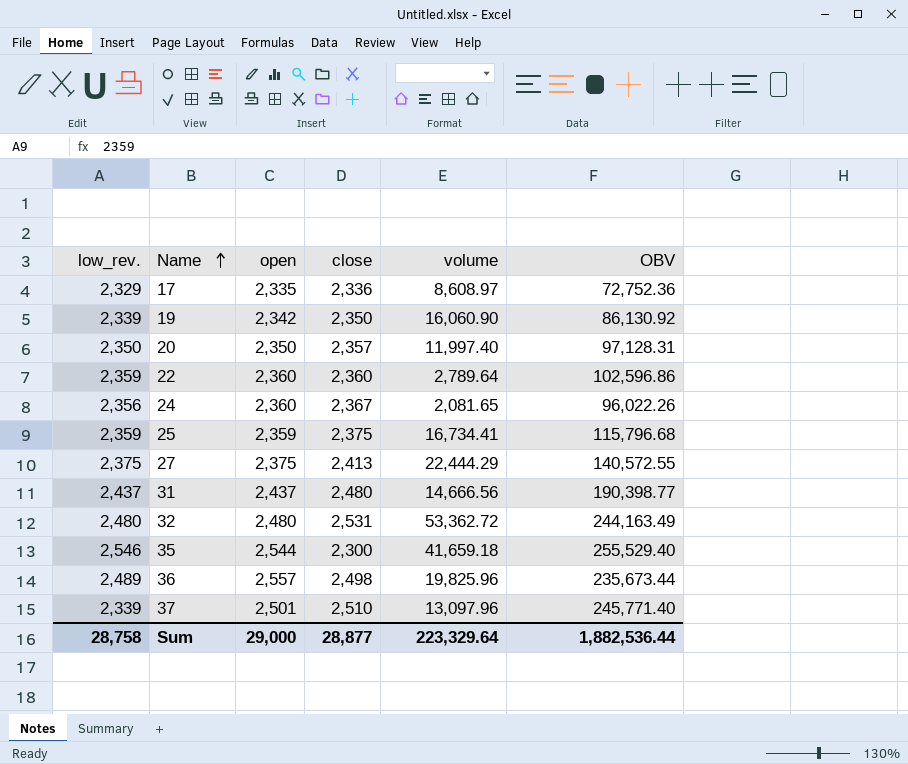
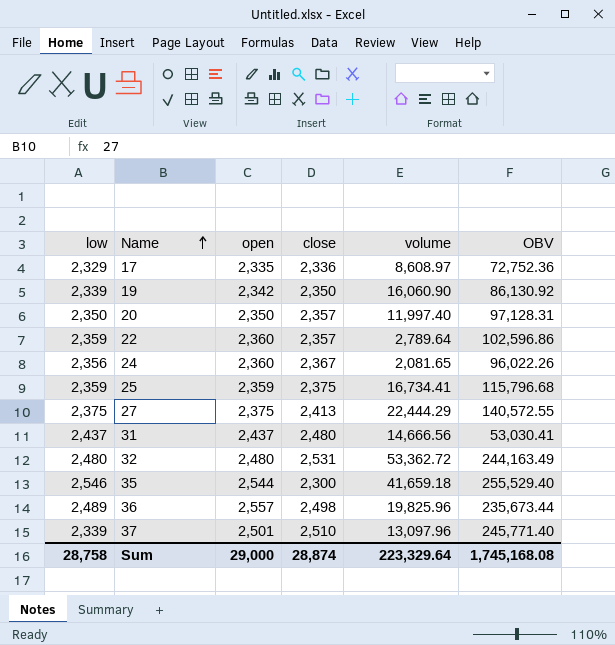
column name: low_rev. -> low
22 | close: 2,360 -> 2,357
31 | OBV: 190,398.77 -> 53,030.41
Sum | close: 28,877 -> 28,874
Sum | OBV: 1,882,536.44 -> 1,745,168.08

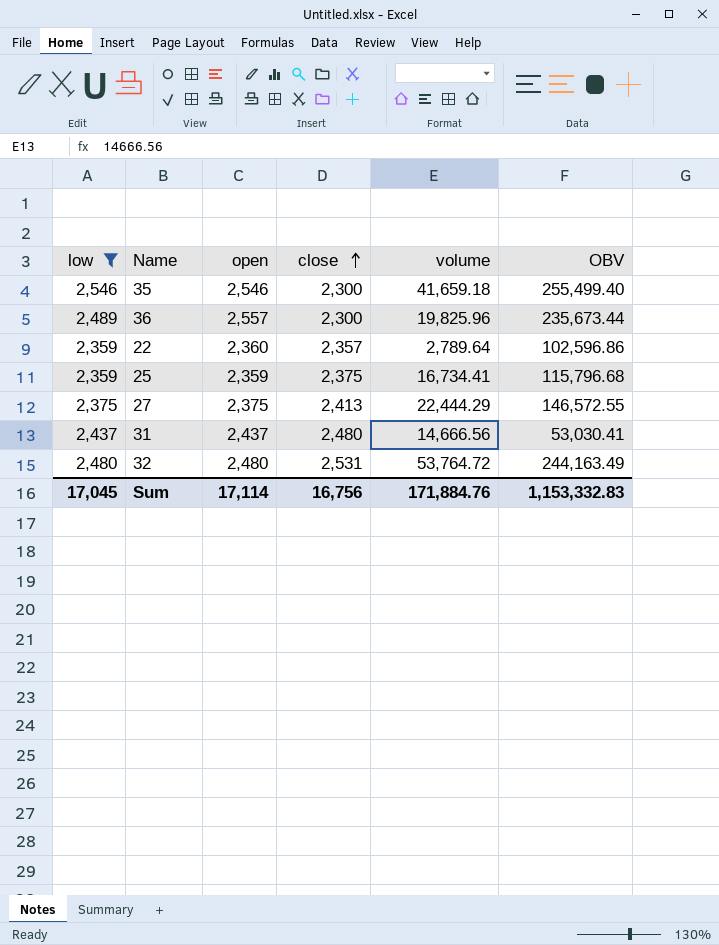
filter: none -> low >= 2,359
row order: Name ascending -> close ascending
35 | open: 2,544 -> 2,546
35 | OBV: 255,529.40 -> 255,499.40
36 | close: 2,498 -> 2,300
27 | OBV: 140,572.55 -> 146,572.55
32 | volume: 53,362.72 -> 53,764.72
Sum | low: 28,758 -> 17,045
Sum | open: 29,000 -> 17,114
Sum | close: 28,874 -> 16,756
Sum | volume: 223,329.64 -> 171,884.76
Sum | OBV: 1,745,168.08 -> 1,153,332.83

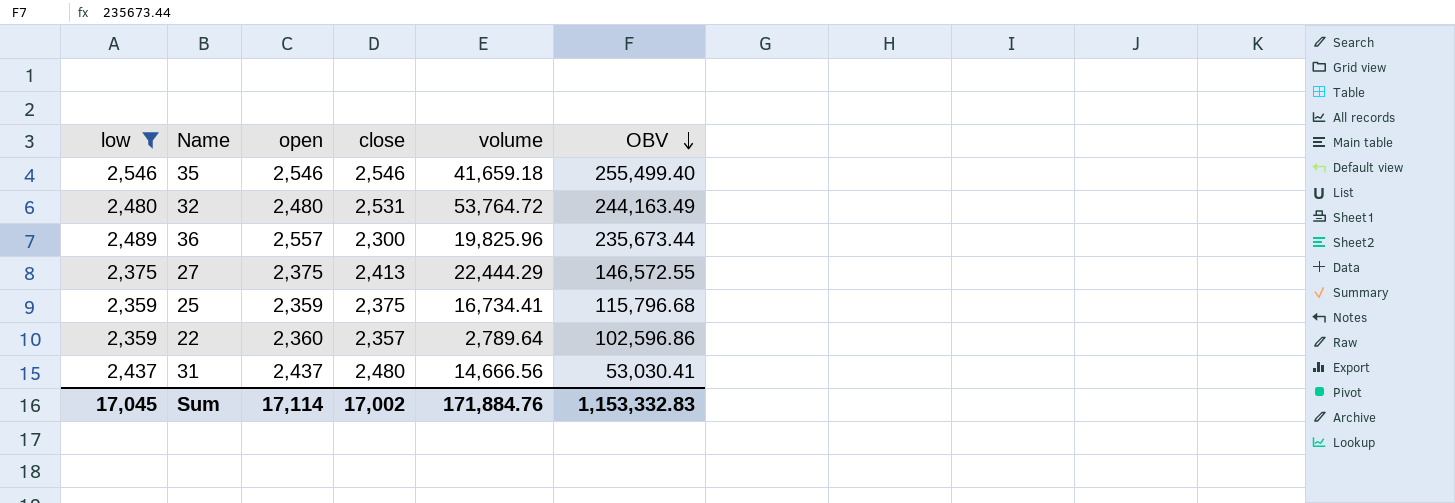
row order: close ascending -> OBV descending
35 | close: 2,300 -> 2,546
Sum | close: 16,756 -> 17,002

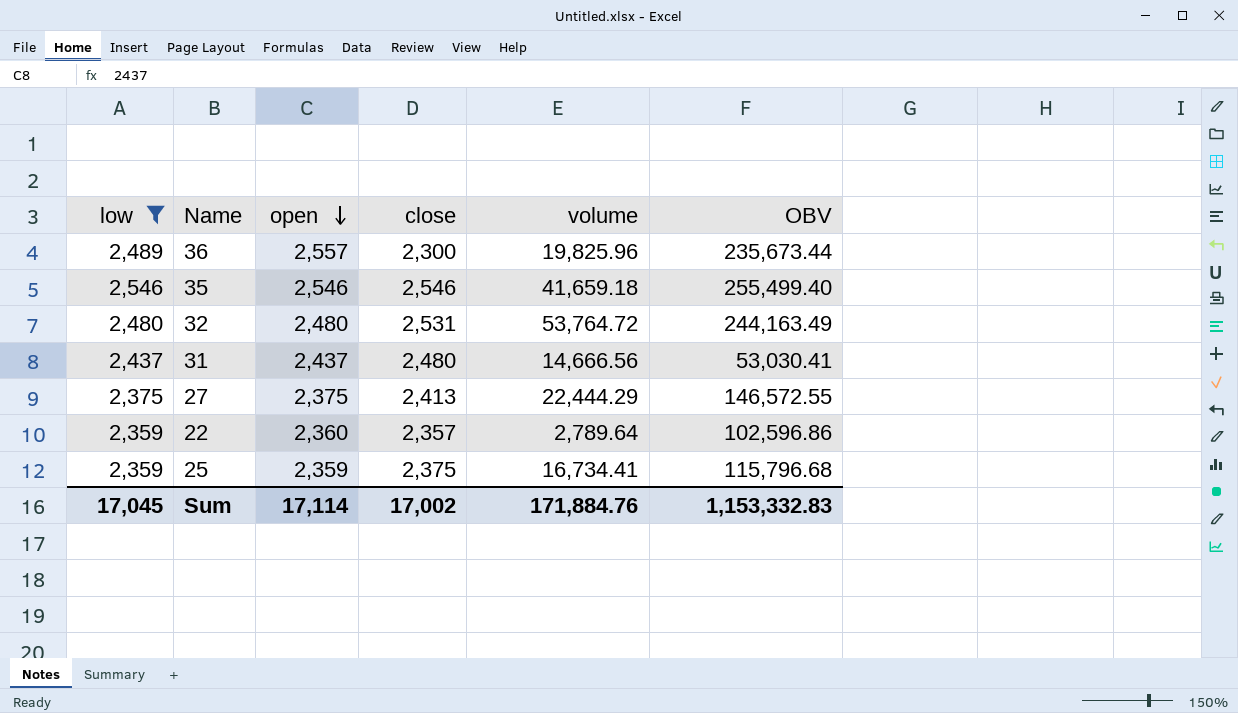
row order: OBV descending -> open descending

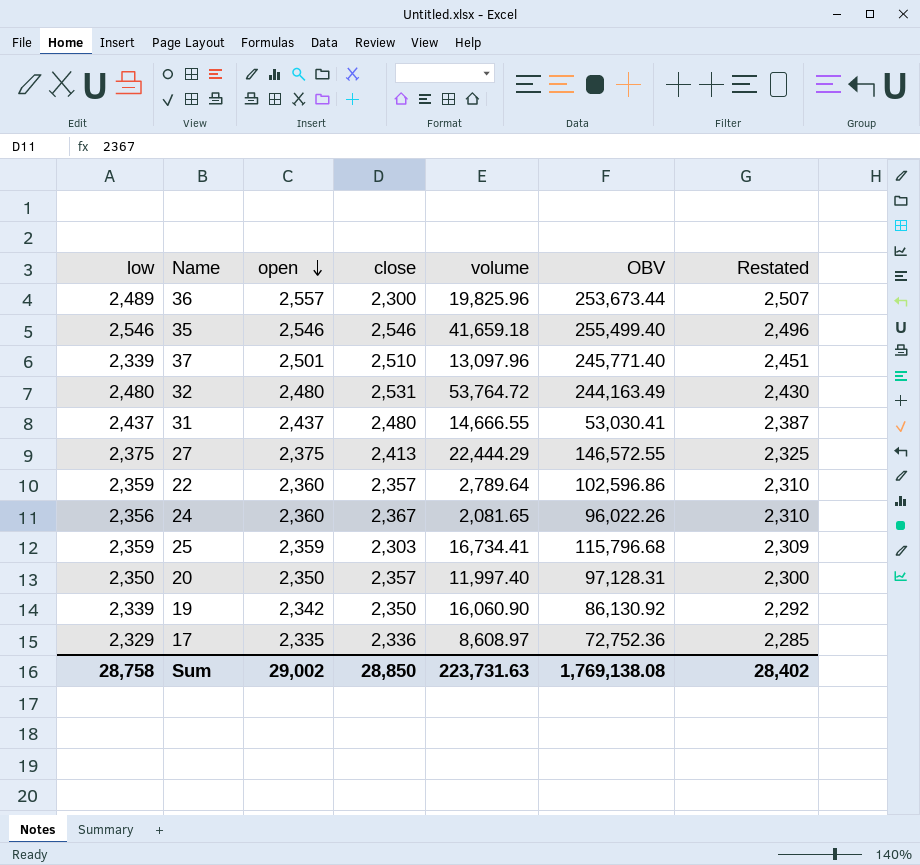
filter: low >= 2,359 -> none
column Restated | formula: none -> [open] - 50
36 | OBV: 235,673.44 -> 253,673.44
31 | volume: 14,666.56 -> 14,666.55
25 | close: 2,375 -> 2,303
Sum | low: 17,045 -> 28,758
Sum | open: 17,114 -> 29,002
Sum | close: 17,002 -> 28,850
Sum | volume: 171,884.76 -> 223,731.63
Sum | OBV: 1,153,332.83 -> 1,769,138.08

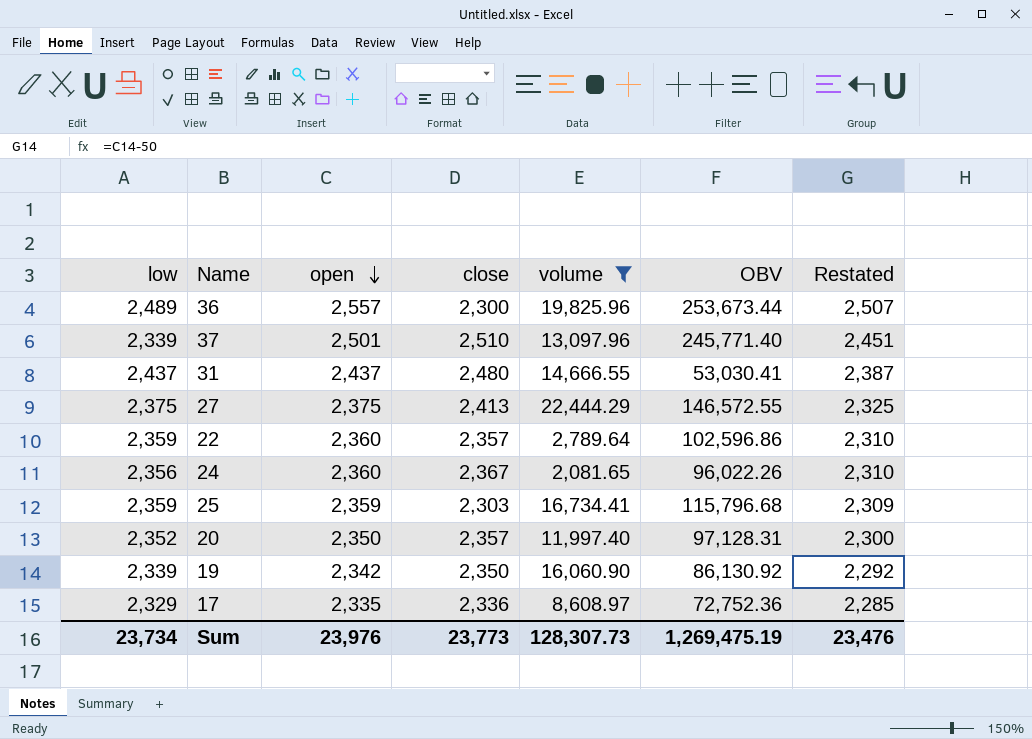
filter: none -> volume <= 22,444.29
20 | low: 2,350 -> 2,352
Sum | low: 28,758 -> 23,734
Sum | open: 29,002 -> 23,976
Sum | close: 28,850 -> 23,773
Sum | volume: 223,731.63 -> 128,307.73
Sum | OBV: 1,769,138.08 -> 1,269,475.19
Sum | Restated: 28,402 -> 23,476

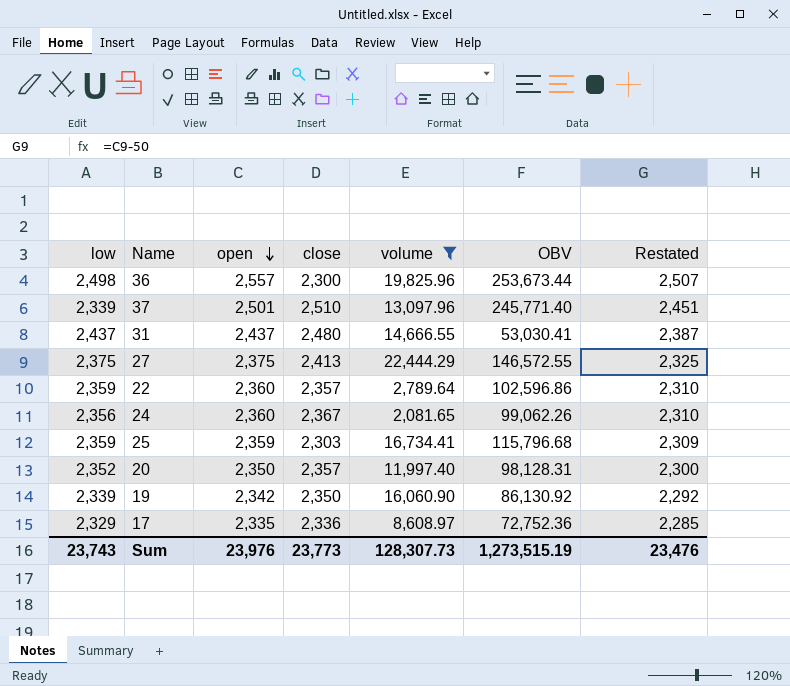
36 | low: 2,489 -> 2,498
24 | OBV: 96,022.26 -> 99,062.26
20 | OBV: 97,128.31 -> 98,128.31
Sum | low: 23,734 -> 23,743
Sum | OBV: 1,269,475.19 -> 1,273,515.19

